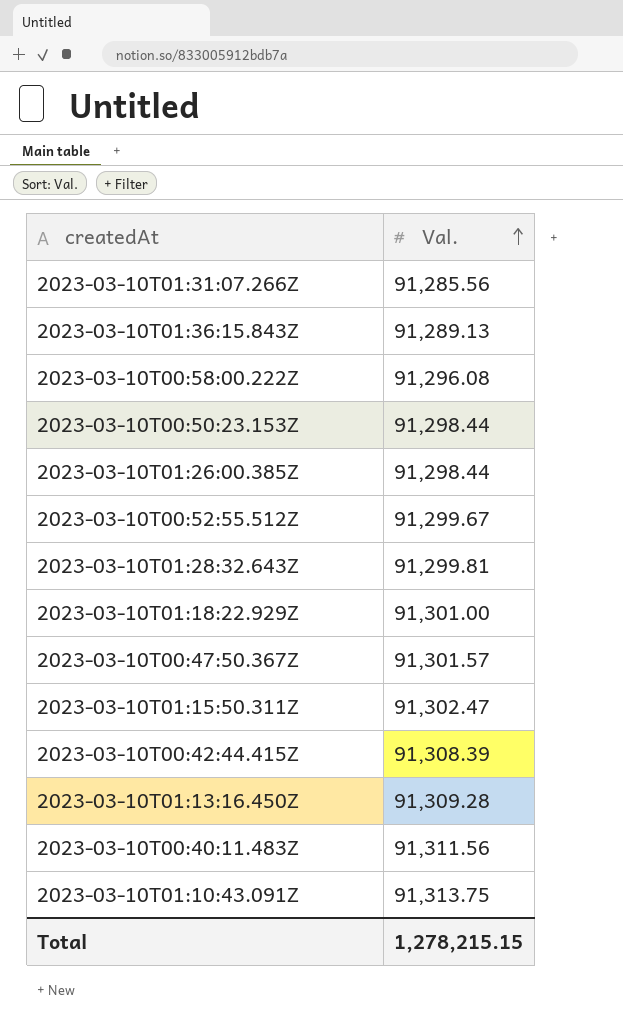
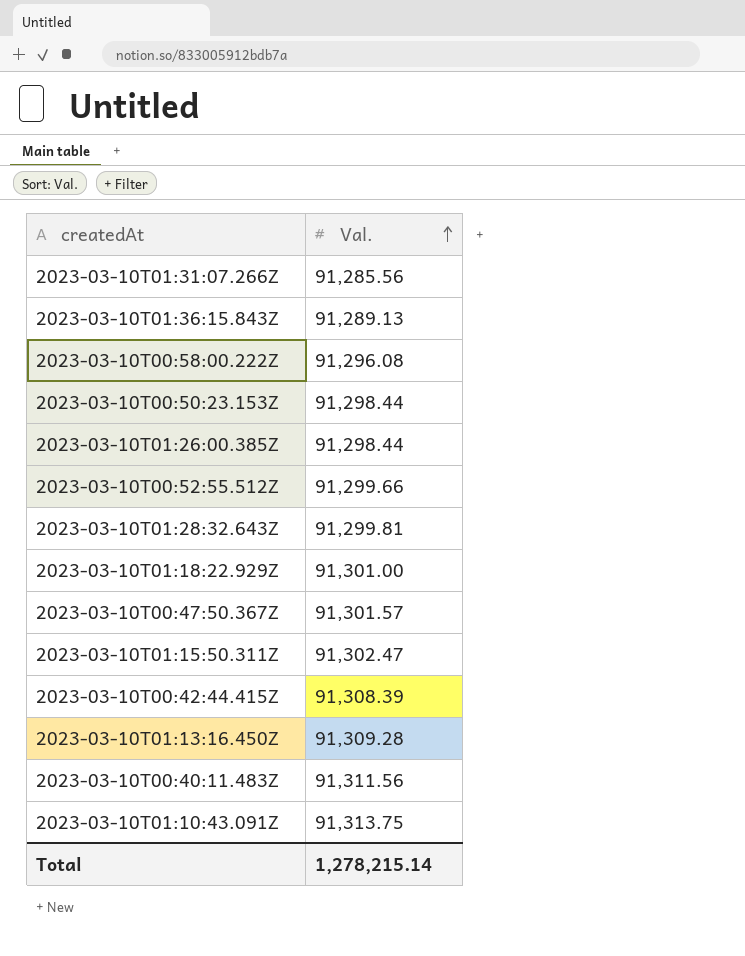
2023-03-10T00:52:55.512Z | Val.: 91,299.67 -> 91,299.66
Total | Val.: 1,278,215.15 -> 1,278,215.14

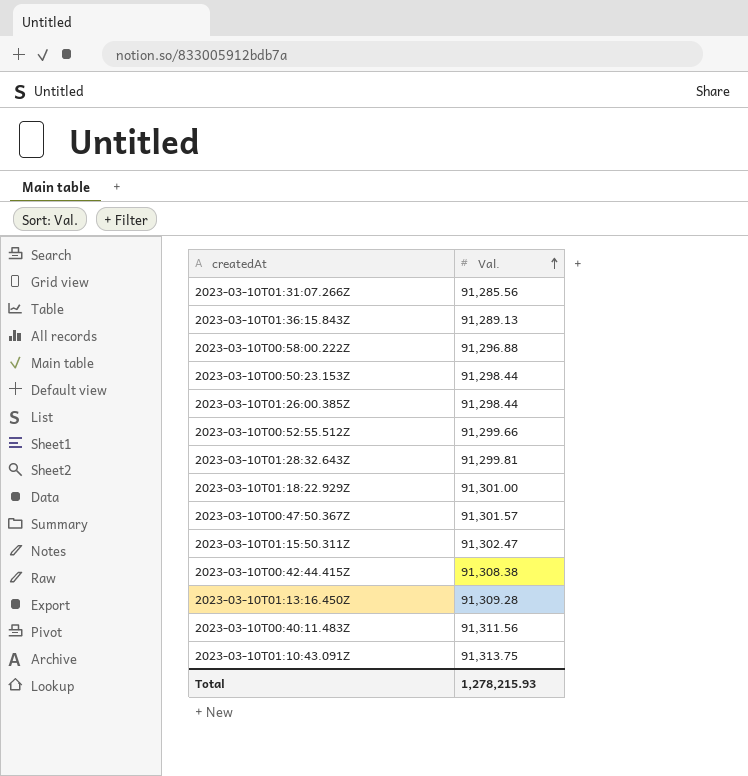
2023-03-10T00:58:00.222Z | Val.: 91,296.08 -> 91,296.88
2023-03-10T00:42:44.415Z | Val.: 91,308.39 -> 91,308.38
Total | Val.: 1,278,215.14 -> 1,278,215.93

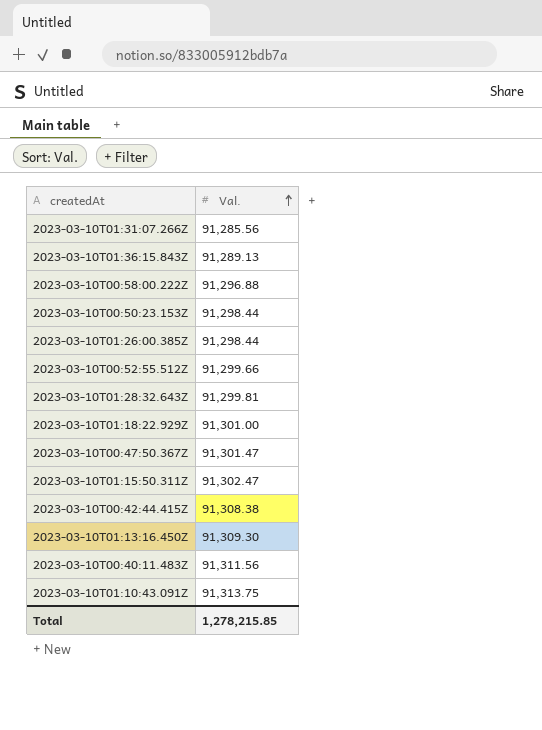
2023-03-10T00:47:50.367Z | Val.: 91,301.57 -> 91,301.47
2023-03-10T01:13:16.450Z | Val.: 91,309.28 -> 91,309.30
Total | Val.: 1,278,215.93 -> 1,278,215.85

